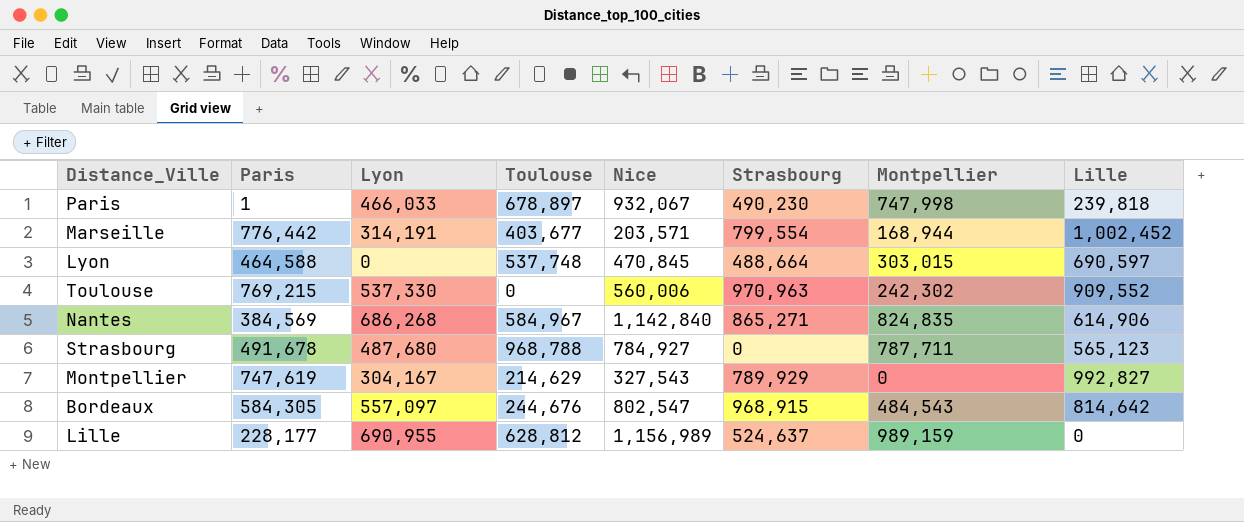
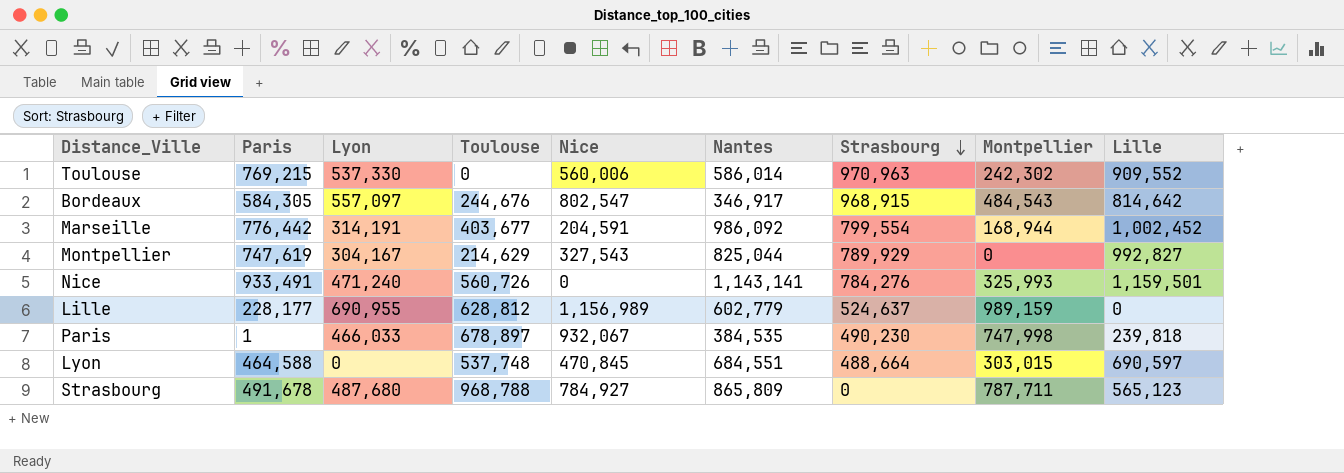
row order: none -> Strasbourg descending
column Nantes | position: none -> 6
row Nantes: 384,569 | 686,268 | 584,967 | 1,142,840 | 865,271 | 824,835 | 614,906 -> none
Marseille | Nice: 203,571 -> 204,591
row Nice: none -> 933,491 | 471,240 | 560,726 | 0 | 1,143,141 | 784,276 | 325,993 | 1,159,501

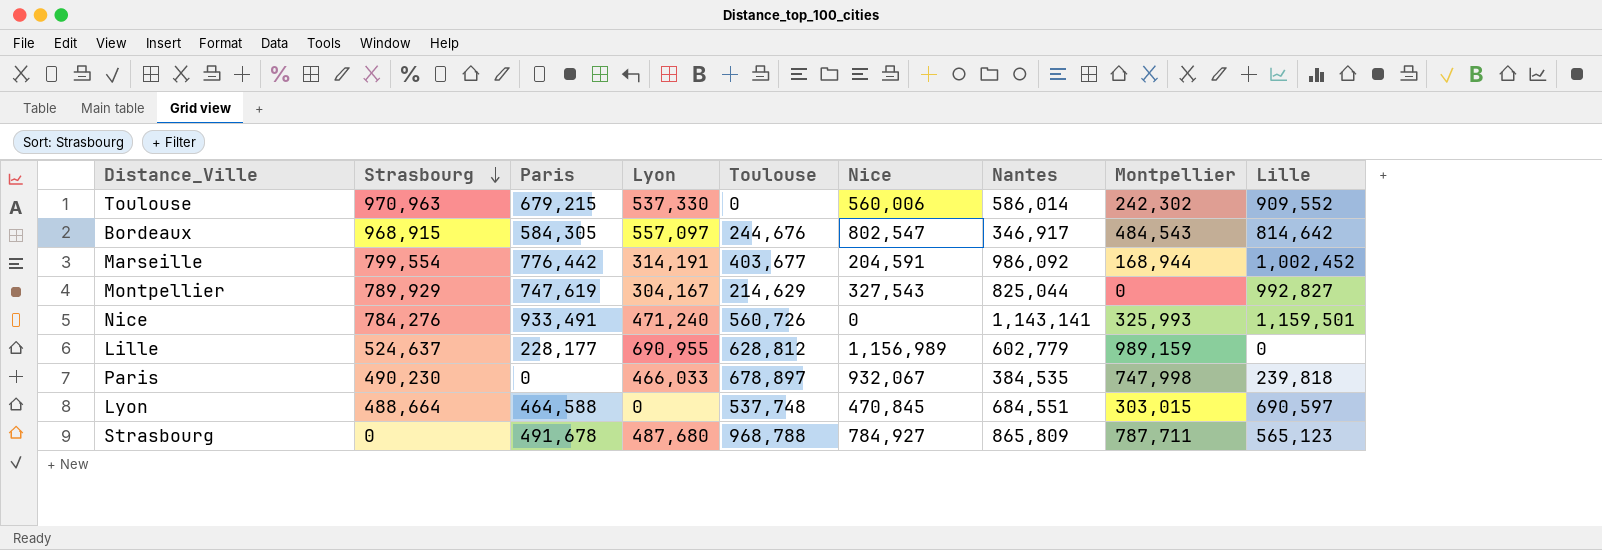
column Strasbourg | position: 7 -> 2
Toulouse | Paris: 769,215 -> 679,215
Paris | Paris: 1 -> 0

